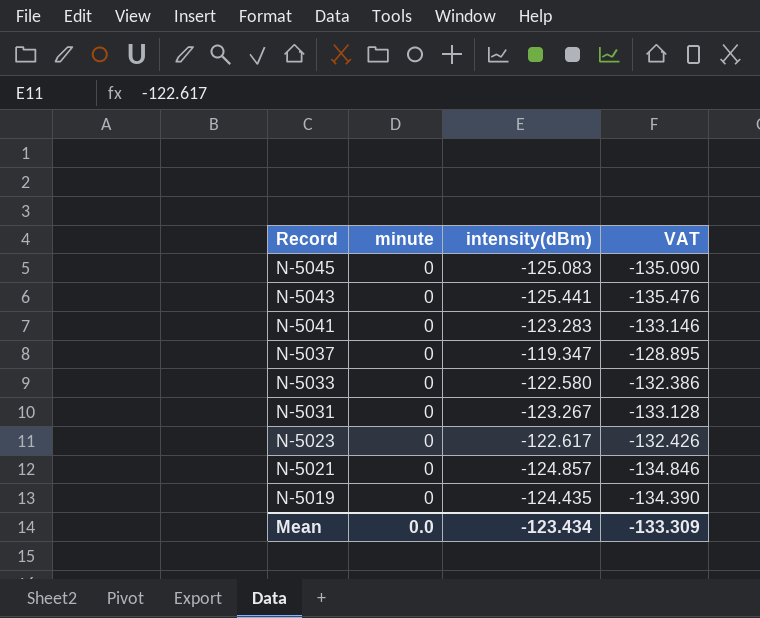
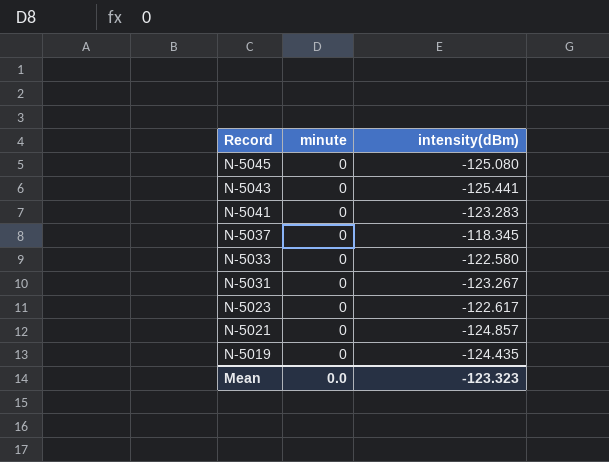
column VAT | formula: [intensity(dBm)] * 1.08 -> none
N-5045 | intensity(dBm): -125.083 -> -125.080
N-5037 | intensity(dBm): -119.347 -> -118.345
Mean | intensity(dBm): -123.434 -> -123.323

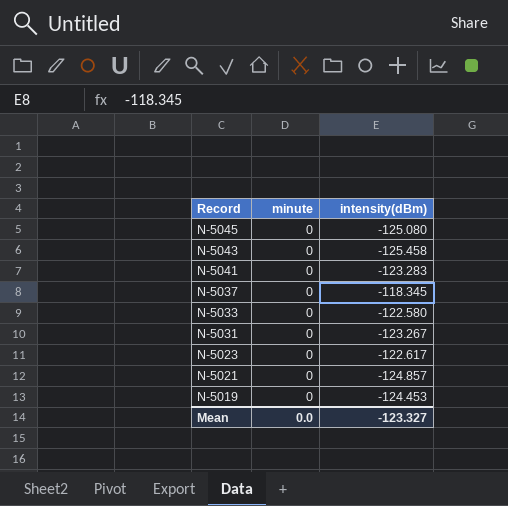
N-5043 | intensity(dBm): -125.441 -> -125.458
N-5019 | intensity(dBm): -124.435 -> -124.453
Mean | intensity(dBm): -123.323 -> -123.327

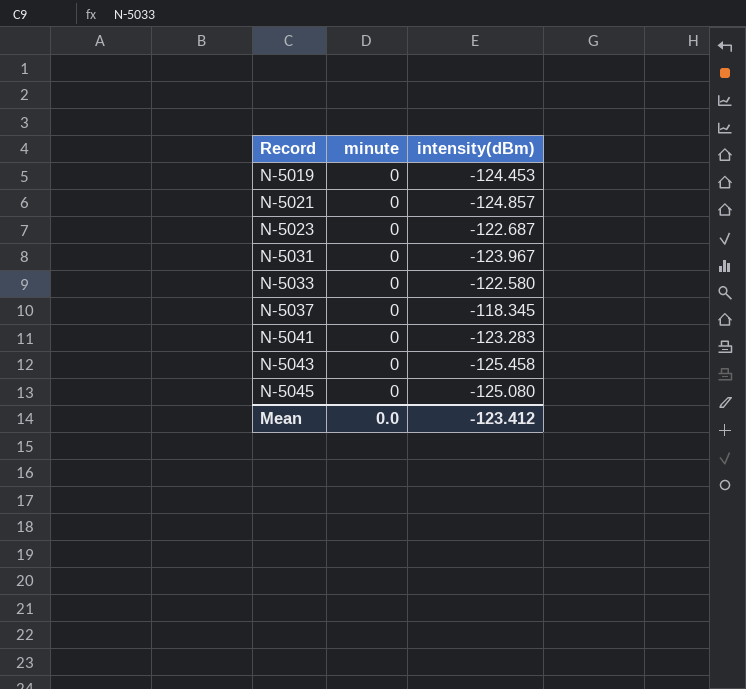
row order: Record descending -> Record ascending
N-5023 | intensity(dBm): -122.617 -> -122.687
N-5031 | intensity(dBm): -123.267 -> -123.967
Mean | intensity(dBm): -123.327 -> -123.412

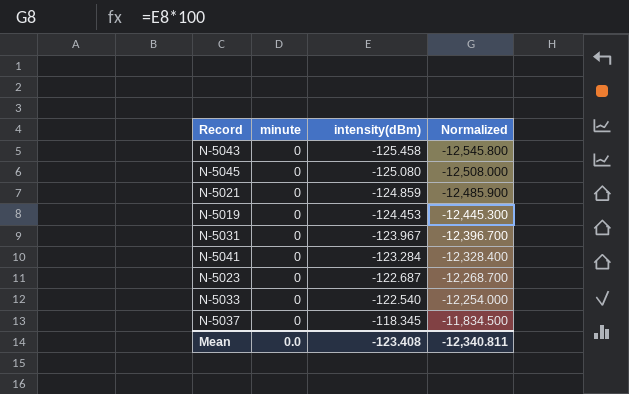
row order: Record ascending -> intensity(dBm) ascending
column Normalized | formula: none -> [intensity(dBm)] * 100
N-5021 | intensity(dBm): -124.857 -> -124.859
N-5041 | intensity(dBm): -123.283 -> -123.284
N-5033 | intensity(dBm): -122.580 -> -122.540
Mean | intensity(dBm): -123.412 -> -123.408

